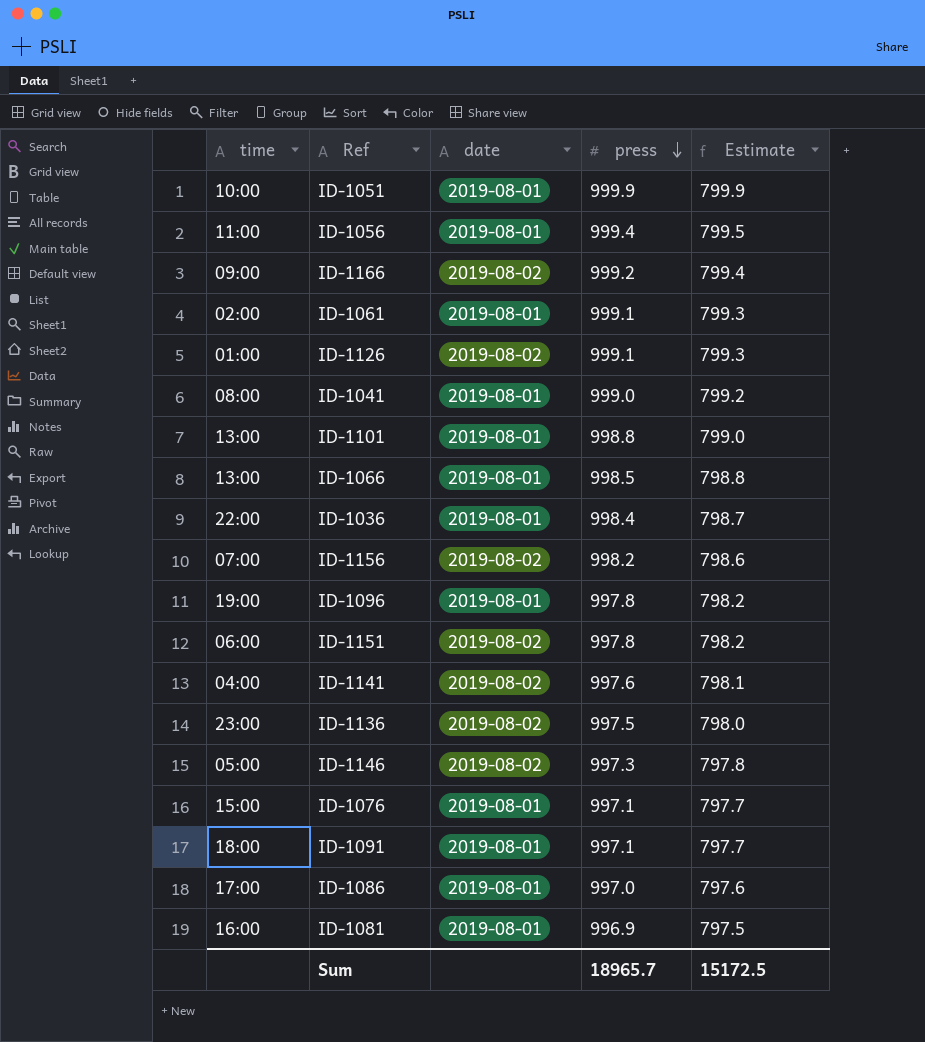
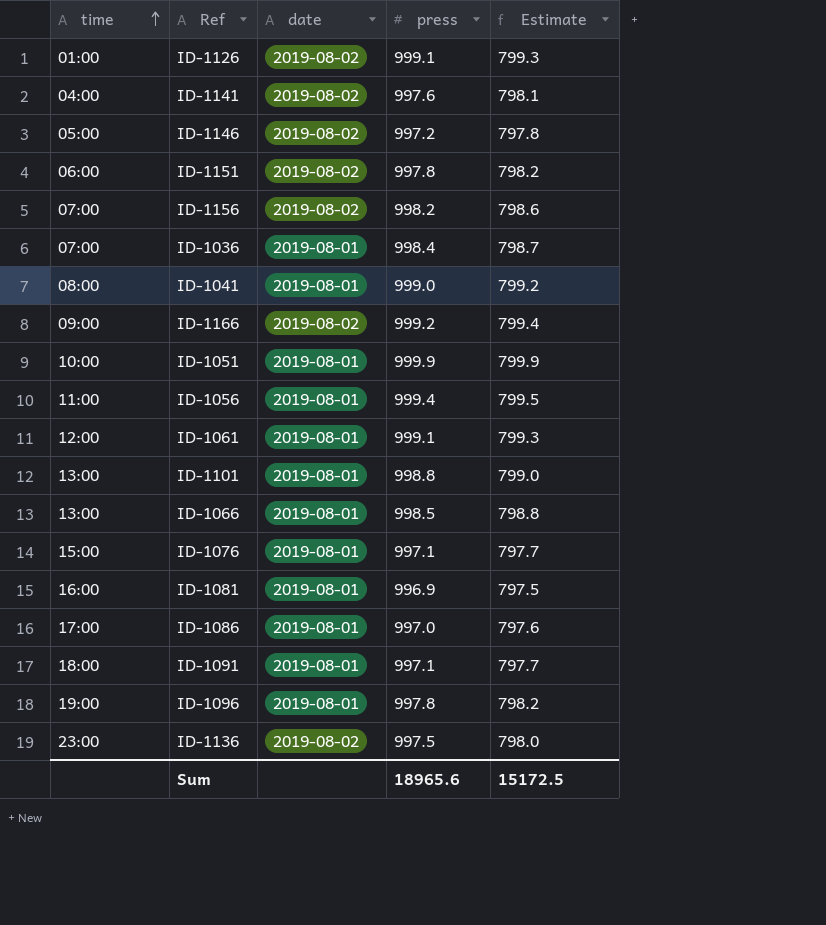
row order: press descending -> time ascending
ID-1146 | press: 997.3 -> 997.2
ID-1036 | time: 22:00 -> 07:00
ID-1061 | time: 02:00 -> 12:00
Sum | press: 18965.7 -> 18965.6

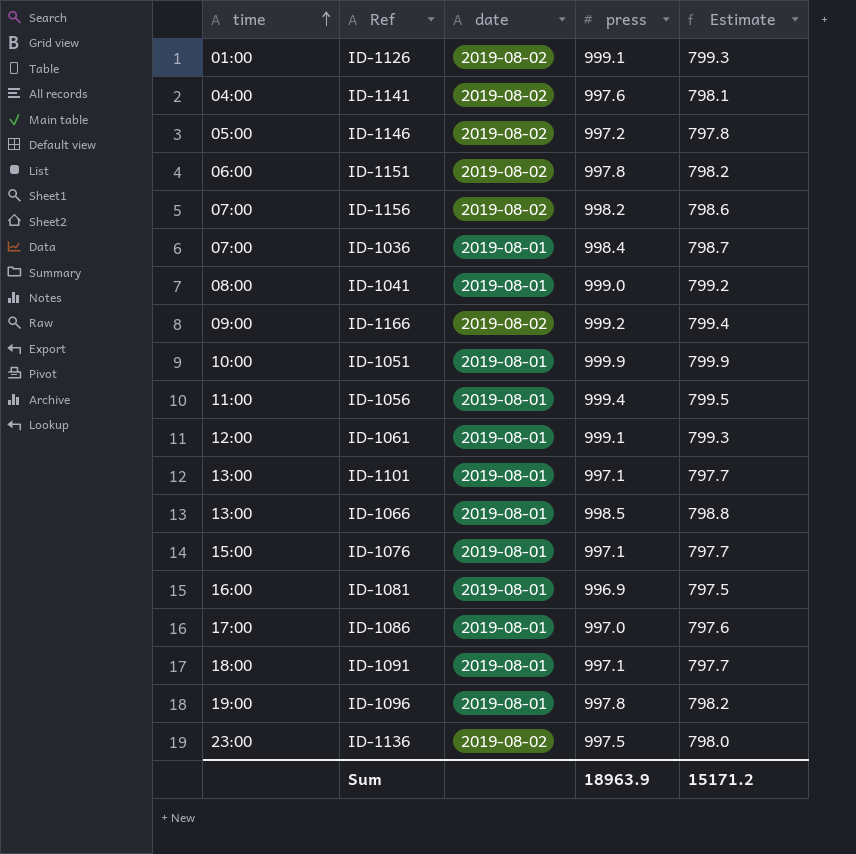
ID-1101 | press: 998.8 -> 997.1
ID-1101 | Estimate: 799.0 -> 797.7
Sum | press: 18965.6 -> 18963.9
Sum | Estimate: 15172.5 -> 15171.2

